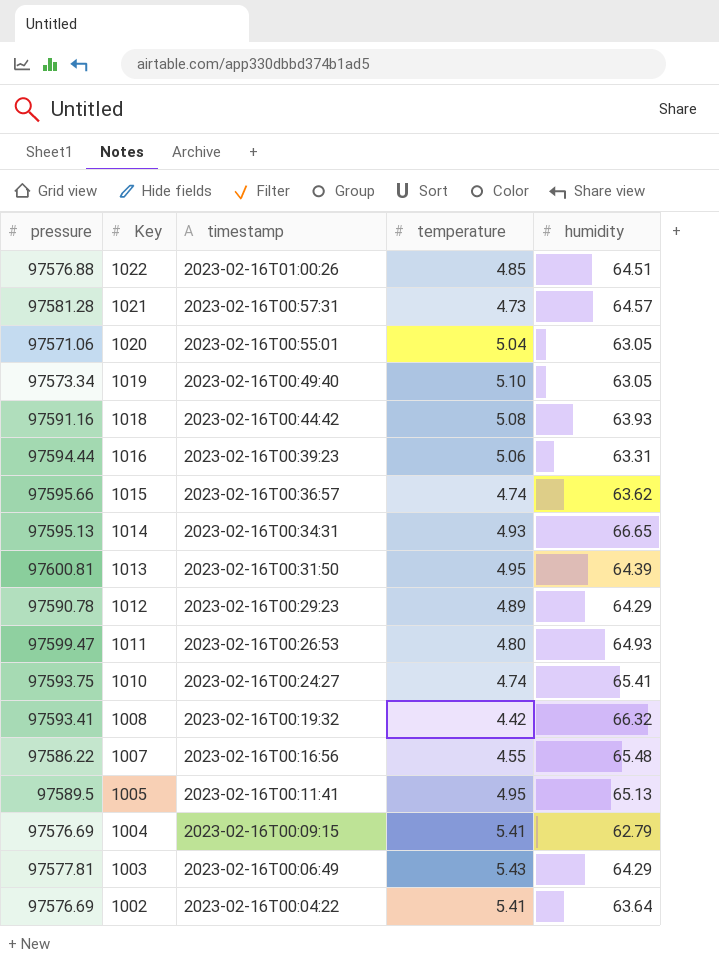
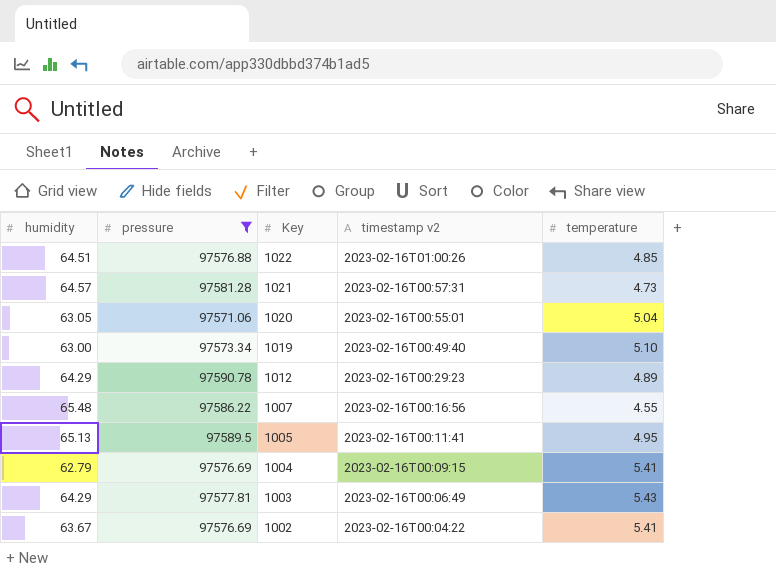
filter: none -> pressure <= 97590.78
column humidity | position: 5 -> 1
column name: timestamp -> timestamp v2
1019 | humidity: 63.05 -> 63.00
1002 | humidity: 63.64 -> 63.67

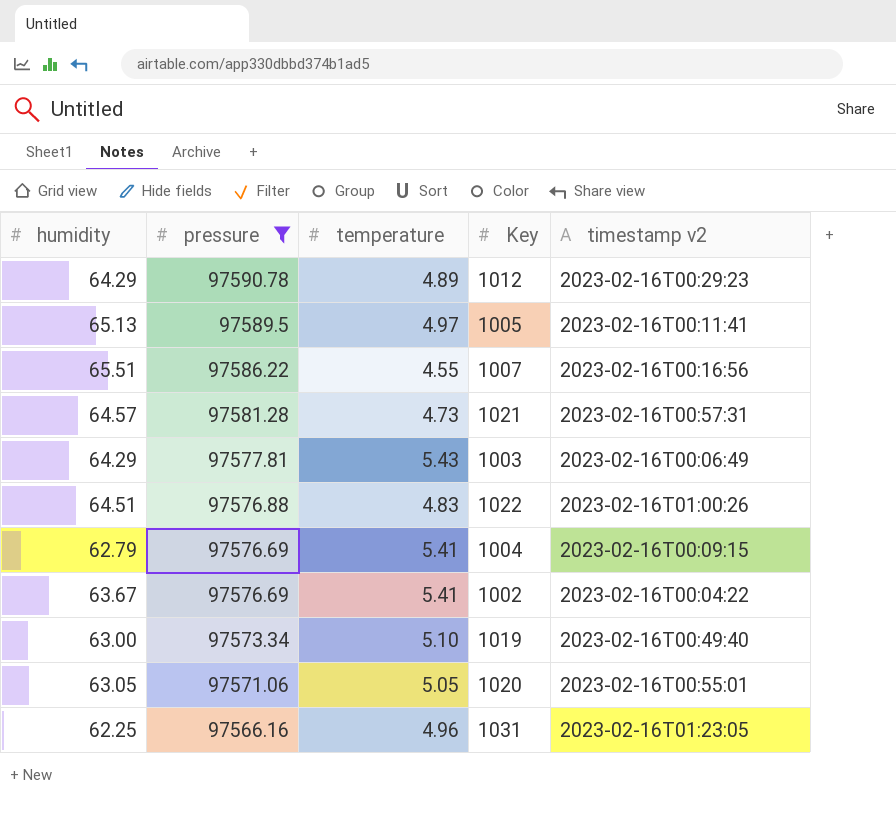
row order: Key descending -> pressure descending
column temperature | position: 5 -> 3
1005 | temperature: 4.95 -> 4.97
1007 | humidity: 65.48 -> 65.51
1022 | temperature: 4.85 -> 4.83
1020 | temperature: 5.04 -> 5.05
row 1031: none -> 62.25 | 97566.16 | 4.96 | 2023-02-16T01:23:05

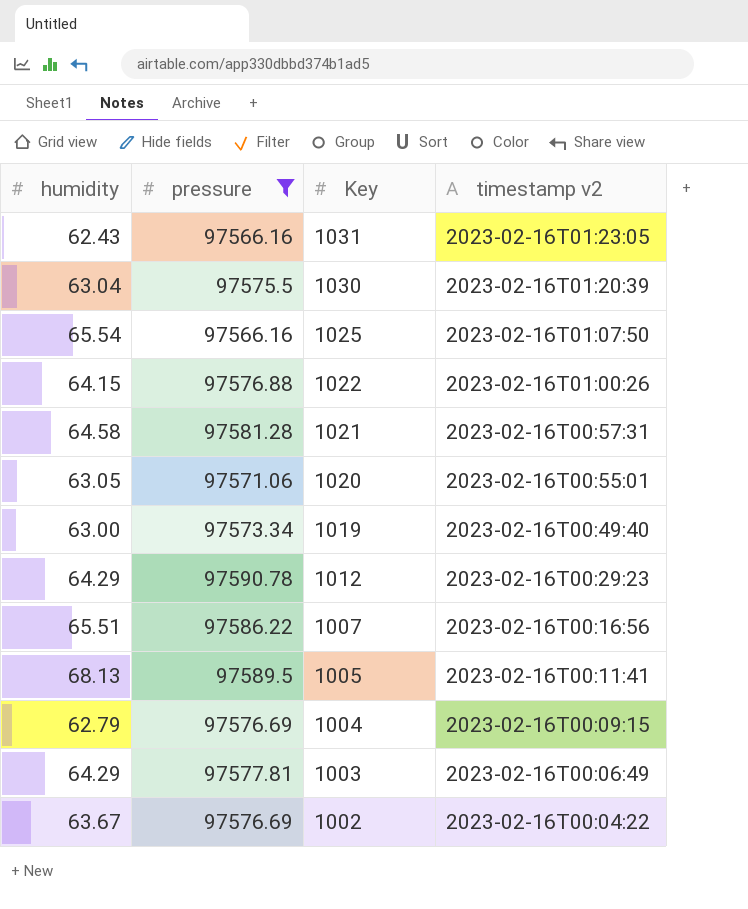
row order: pressure descending -> Key descending
column temperature | position: 3 -> none
1031 | humidity: 62.25 -> 62.43
row 1030: none -> 63.04 | 97575.5 | 2023-02-16T01:20:39
row 1025: none -> 65.54 | 97566.16 | 2023-02-16T01:07:50
1022 | humidity: 64.51 -> 64.15
1021 | humidity: 64.57 -> 64.58
1005 | humidity: 65.13 -> 68.13

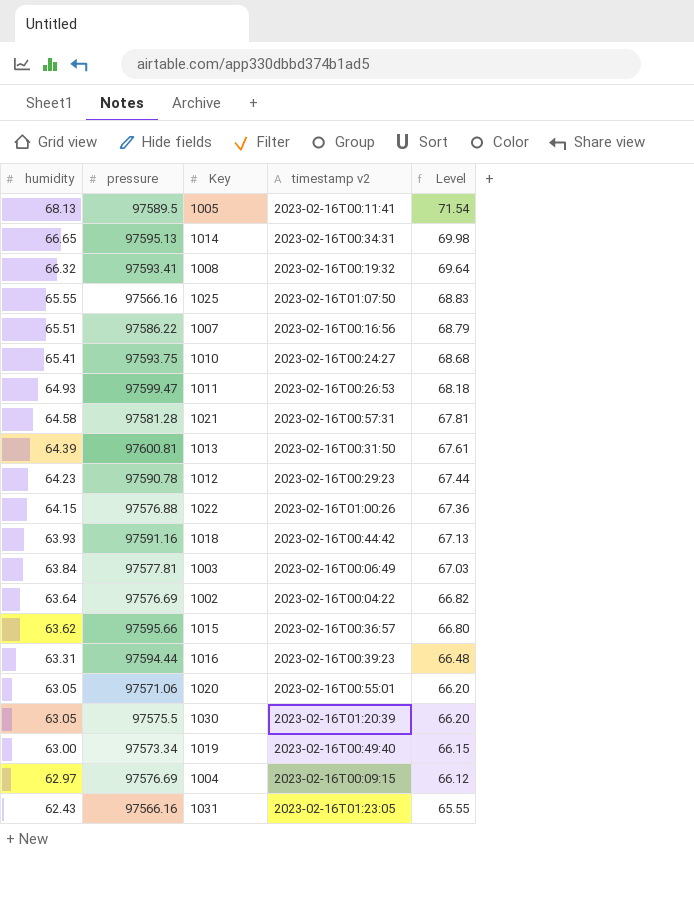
filter: pressure <= 97590.78 -> none
row order: Key descending -> humidity descending
column Level | formula: none -> [humidity] * 1.05
1025 | humidity: 65.54 -> 65.55
1012 | humidity: 64.29 -> 64.23
1003 | humidity: 64.29 -> 63.84
1002 | humidity: 63.67 -> 63.64
1030 | humidity: 63.04 -> 63.05
1004 | humidity: 62.79 -> 62.97

